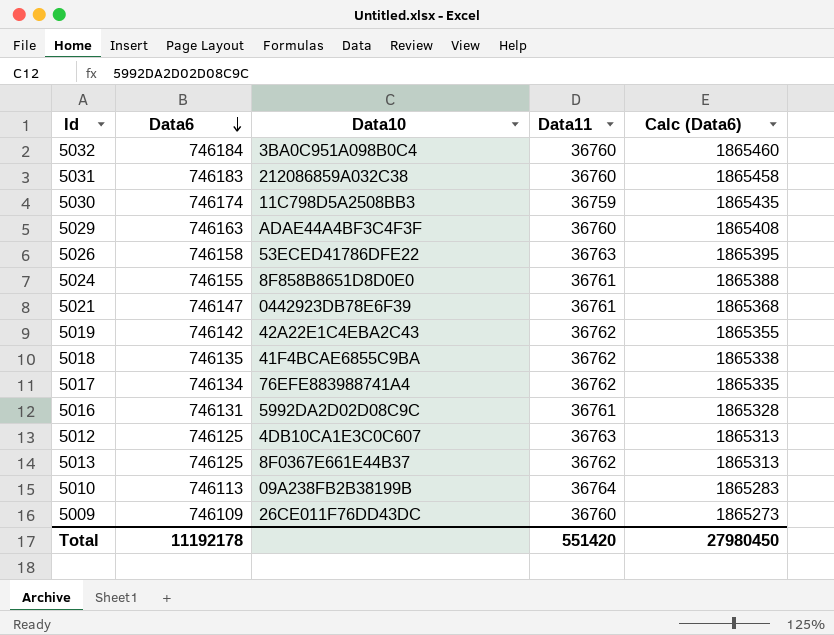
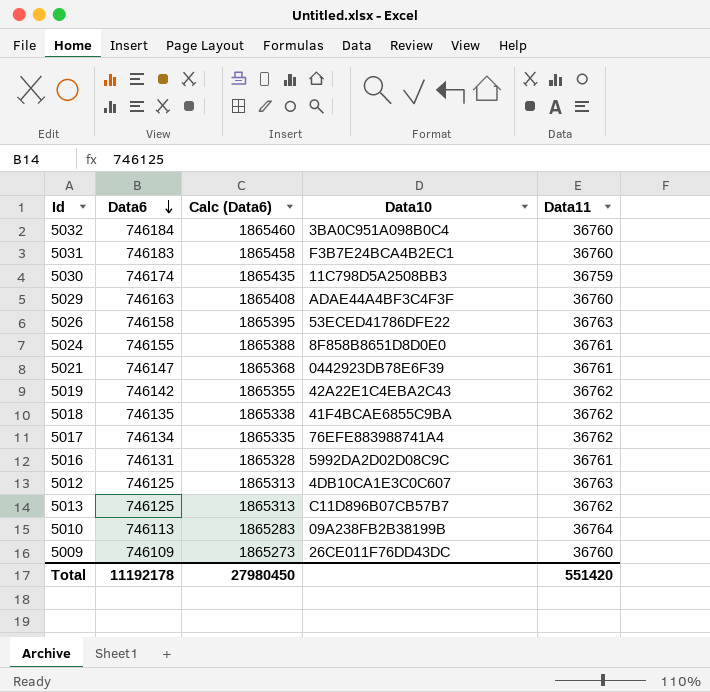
column Calc (Data6) | position: 5 -> 3
5031 | Data10: 212086859A032C38 -> F3B7E24BCA4B2EC1
5013 | Data10: 8F0367E661E44B37 -> C11D896B07CB57B7

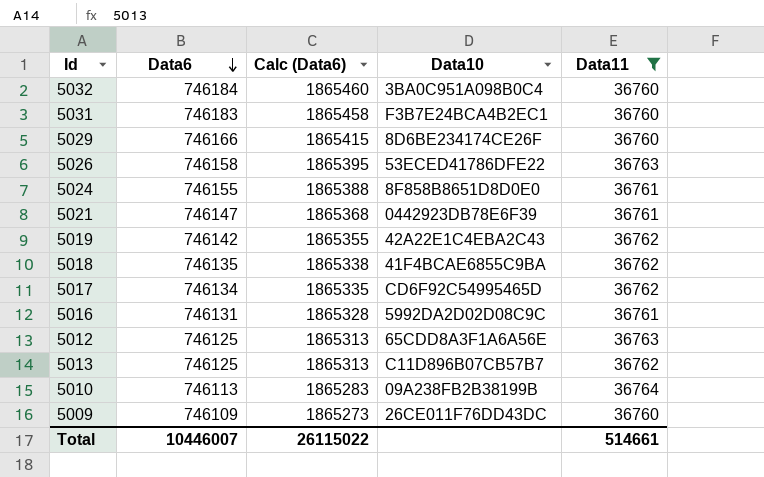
filter: none -> Data11 != 36759
5029 | Data6: 746163 -> 746166
5029 | Calc (Data6): 1865408 -> 1865415
5029 | Data10: ADAE44A4BF3C4F3F -> 8D6BE234174CE26F
5017 | Data10: 76EFE883988741A4 -> CD6F92C54995465D
5012 | Data10: 4DB10CA1E3C0C607 -> 65CDD8A3F1A6A56E
Total | Data6: 11192178 -> 10446007
Total | Calc (Data6): 27980450 -> 26115022
Total | Data11: 551420 -> 514661

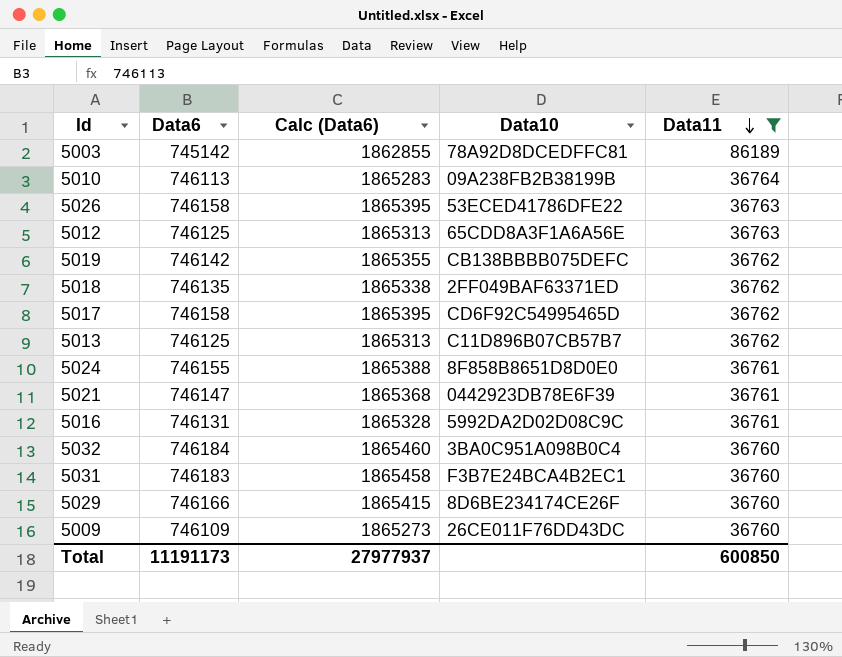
row order: Data6 descending -> Data11 descending
row 5003: none -> 745142 | 1862855 | 78A92D8DCEDFFC81 | 86189
5019 | Data10: 42A22E1C4EBA2C43 -> CB138BBBB075DEFC
5018 | Data10: 41F4BCAE6855C9BA -> 2FF049BAF63371ED
5017 | Data6: 746134 -> 746158
5017 | Calc (Data6): 1865335 -> 1865395
Total | Data6: 10446007 -> 11191173
Total | Calc (Data6): 26115022 -> 27977937
Total | Data11: 514661 -> 600850

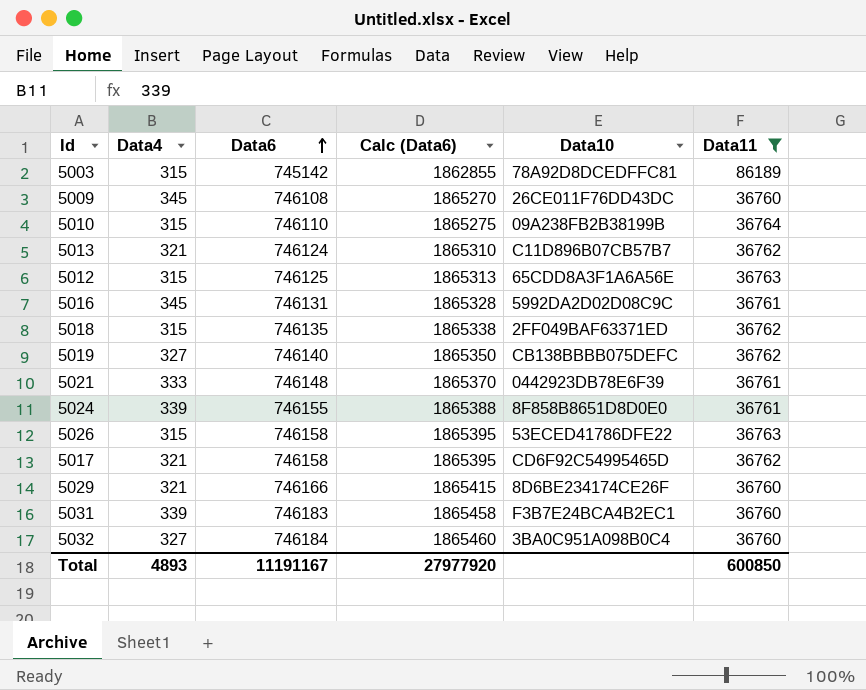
row order: Data11 descending -> Data6 ascending
column Data4 | position: none -> 2
5009 | Data6: 746109 -> 746108
5009 | Calc (Data6): 1865273 -> 1865270
5010 | Data6: 746113 -> 746110
5010 | Calc (Data6): 1865283 -> 1865275
5013 | Data6: 746125 -> 746124
5013 | Calc (Data6): 1865313 -> 1865310
5019 | Data6: 746142 -> 746140
5019 | Calc (Data6): 1865355 -> 1865350
5021 | Data6: 746147 -> 746148
5021 | Calc (Data6): 1865368 -> 1865370
Total | Data6: 11191173 -> 11191167
Total | Calc (Data6): 27977937 -> 27977920

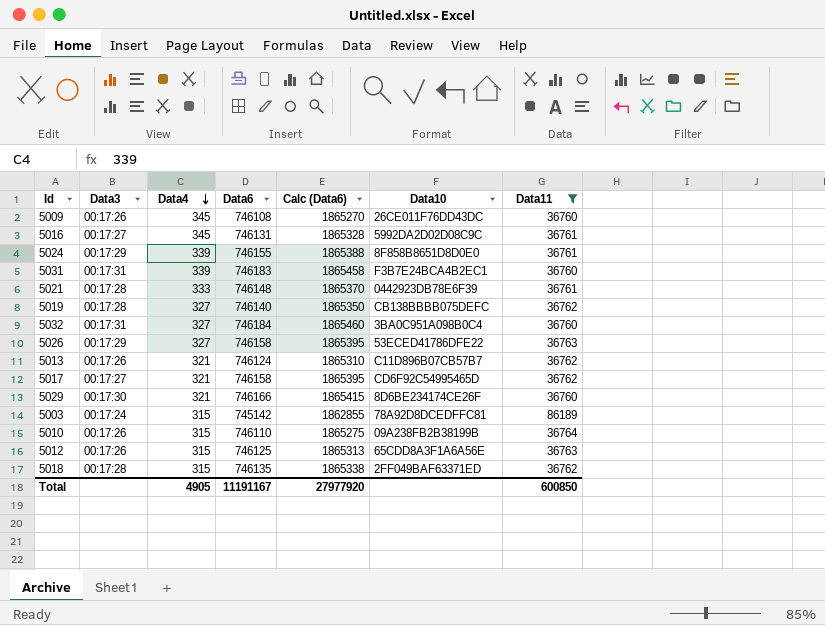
row order: Data6 ascending -> Data4 descending
column Data3 | position: none -> 2
5026 | Data4: 315 -> 327
Total | Data4: 4893 -> 4905

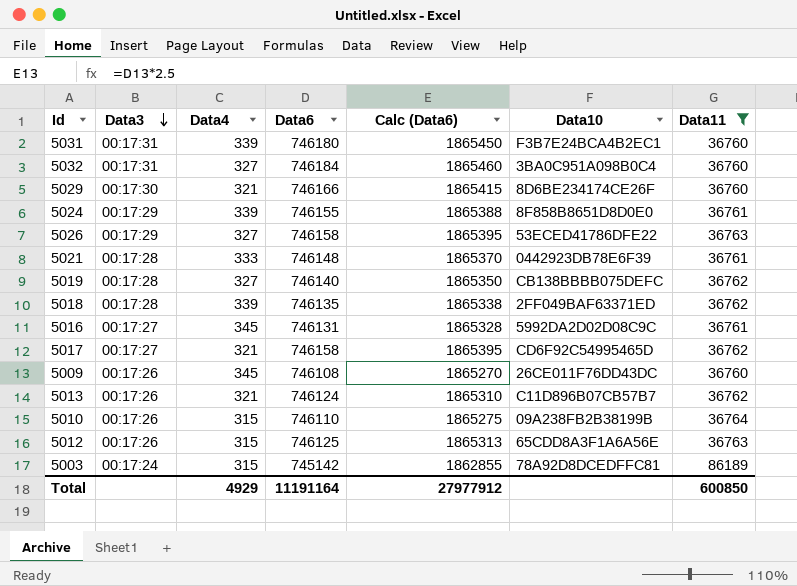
row order: Data4 descending -> Data3 descending
5031 | Data6: 746183 -> 746180
5031 | Calc (Data6): 1865458 -> 1865450
5018 | Data4: 315 -> 339
Total | Data4: 4905 -> 4929
Total | Data6: 11191167 -> 11191164
Total | Calc (Data6): 27977920 -> 27977912

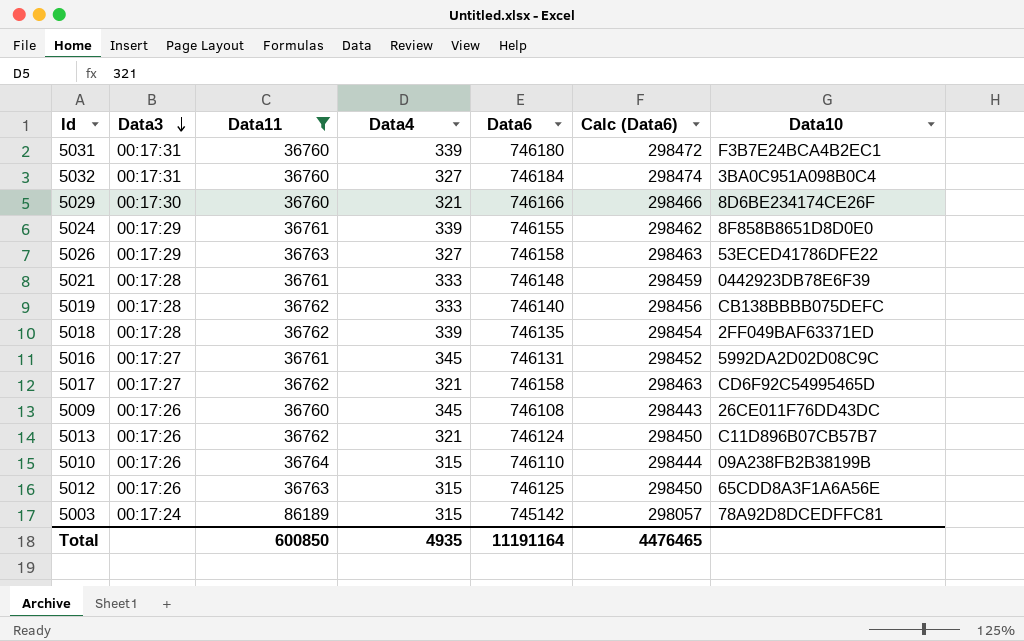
column Data11 | position: 7 -> 3
column Calc (Data6) | formula: [Data6] * 2.5 -> [Data6] * 0.4
5019 | Data4: 327 -> 333
Total | Data4: 4929 -> 4935
Total | Calc (Data6): 27977912 -> 4476465

